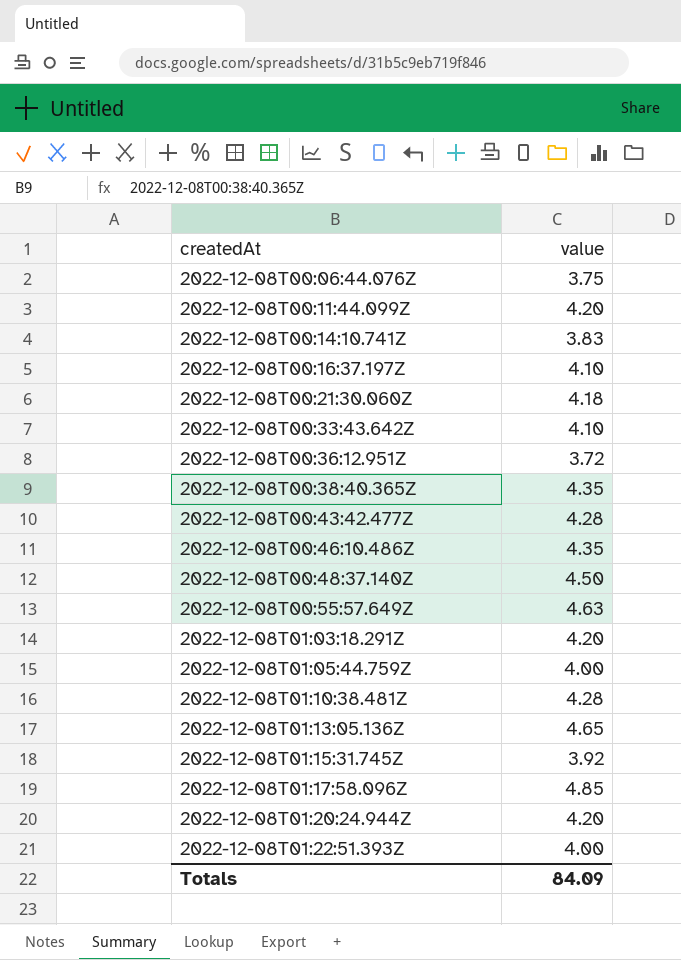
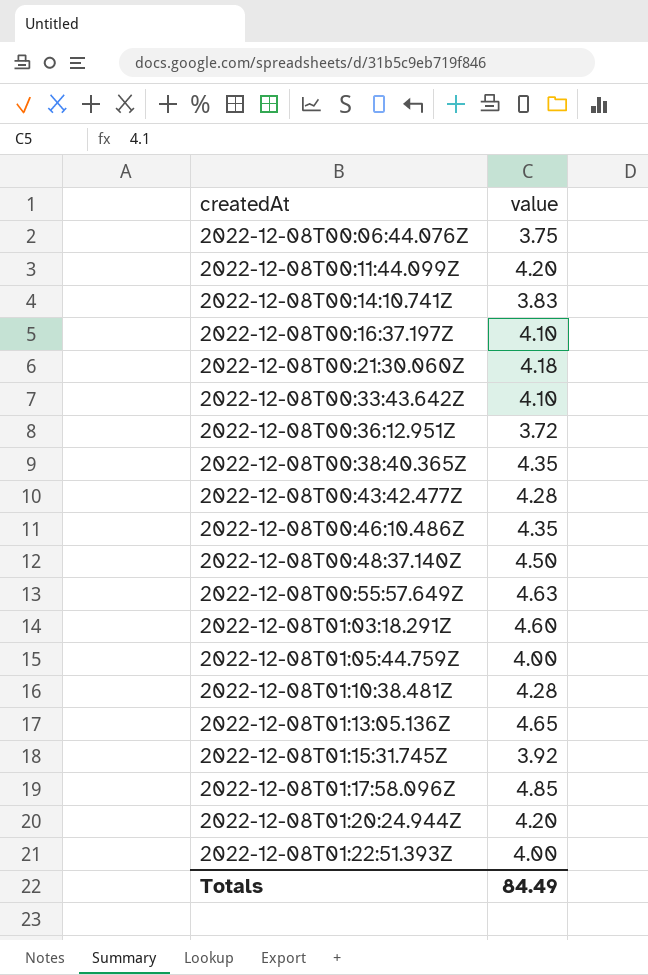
2022-12-08T01:03:18.291Z | value: 4.20 -> 4.60
Totals | value: 84.09 -> 84.49

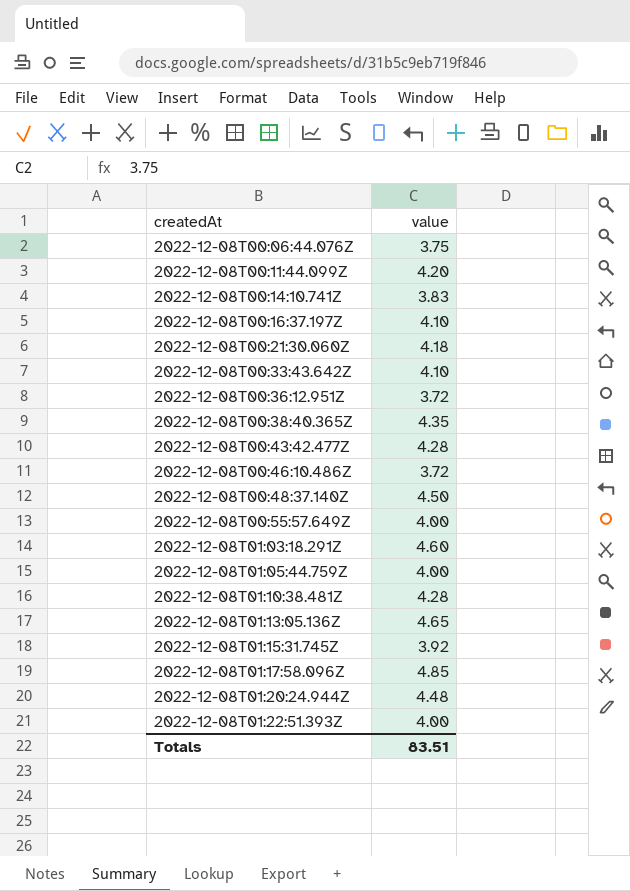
2022-12-08T00:46:10.486Z | value: 4.35 -> 3.72
2022-12-08T00:55:57.649Z | value: 4.63 -> 4.00
2022-12-08T01:20:24.944Z | value: 4.20 -> 4.48
Totals | value: 84.49 -> 83.51

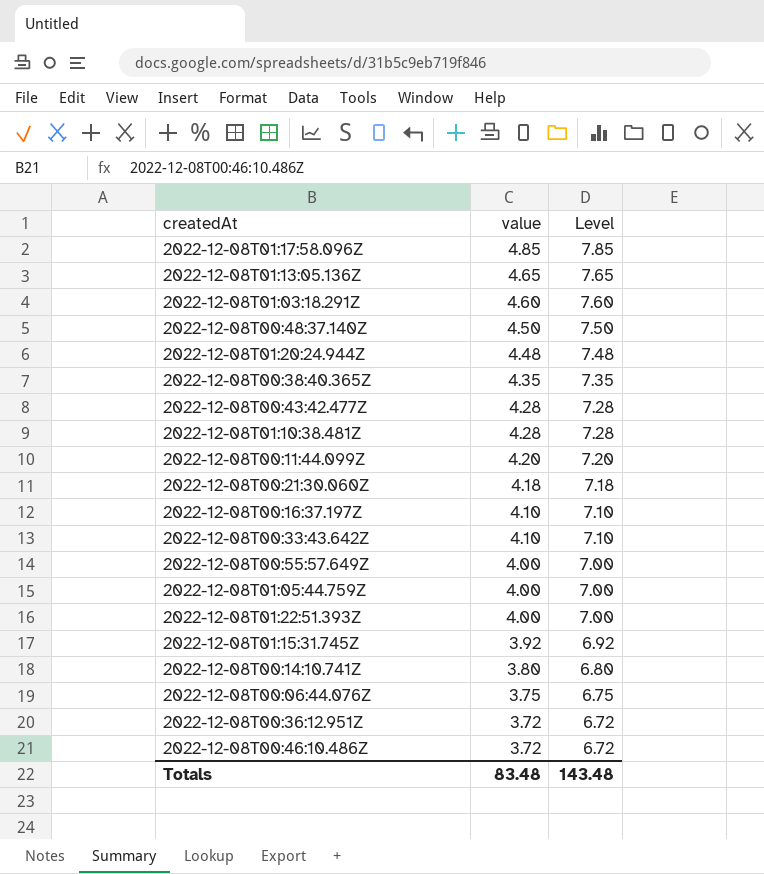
row order: createdAt ascending -> value descending
column Level | formula: none -> [value] + 3
2022-12-08T00:14:10.741Z | value: 3.83 -> 3.80
Totals | value: 83.51 -> 83.48

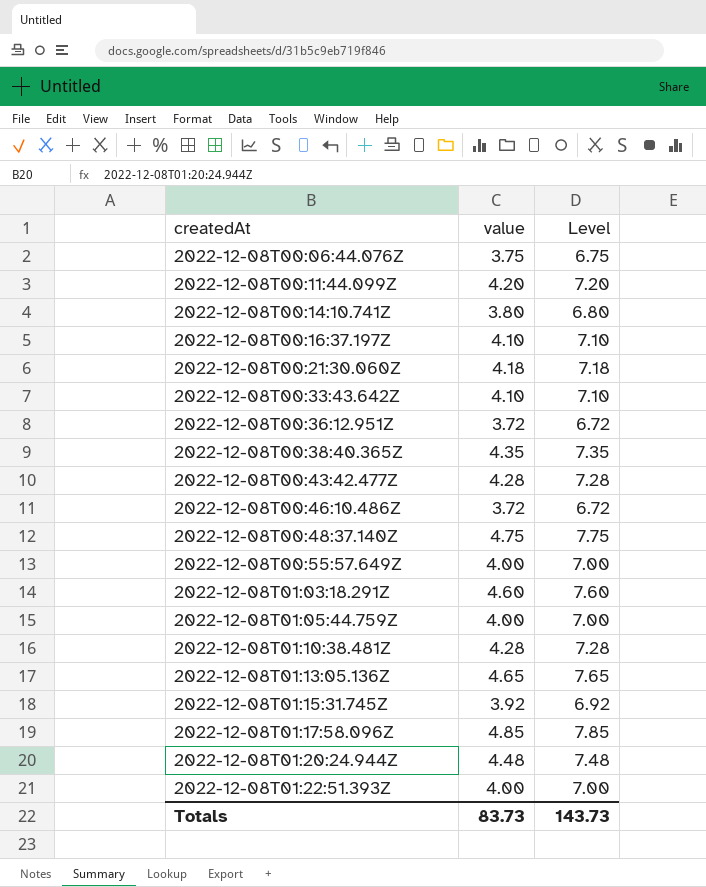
row order: value descending -> createdAt ascending
2022-12-08T00:48:37.140Z | value: 4.50 -> 4.75
2022-12-08T00:48:37.140Z | Level: 7.50 -> 7.75
Totals | value: 83.48 -> 83.73
Totals | Level: 143.48 -> 143.73

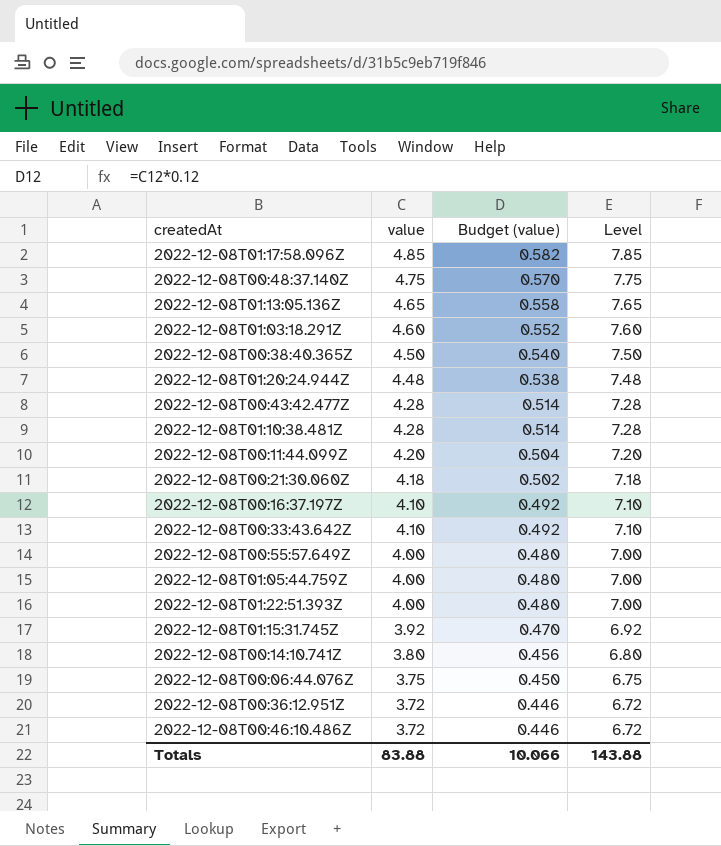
row order: createdAt ascending -> value descending
column Budget (value) | formula: none -> [value] * 0.12
2022-12-08T00:38:40.365Z | value: 4.35 -> 4.50
2022-12-08T00:38:40.365Z | Level: 7.35 -> 7.50
Totals | value: 83.73 -> 83.88
Totals | Level: 143.73 -> 143.88

